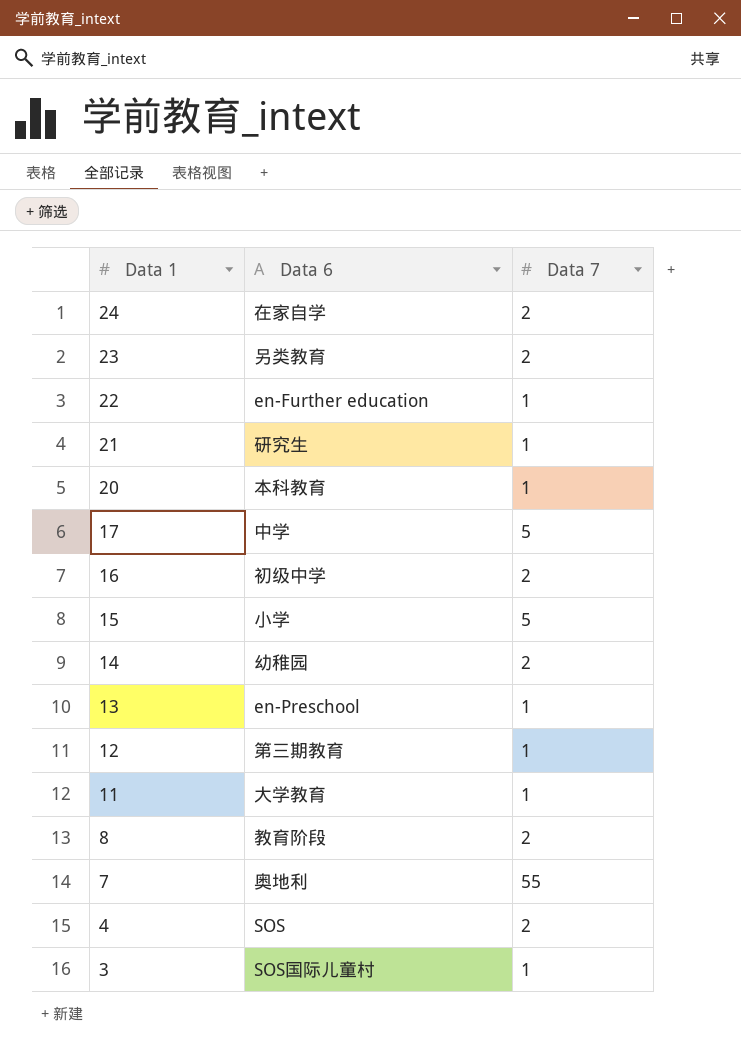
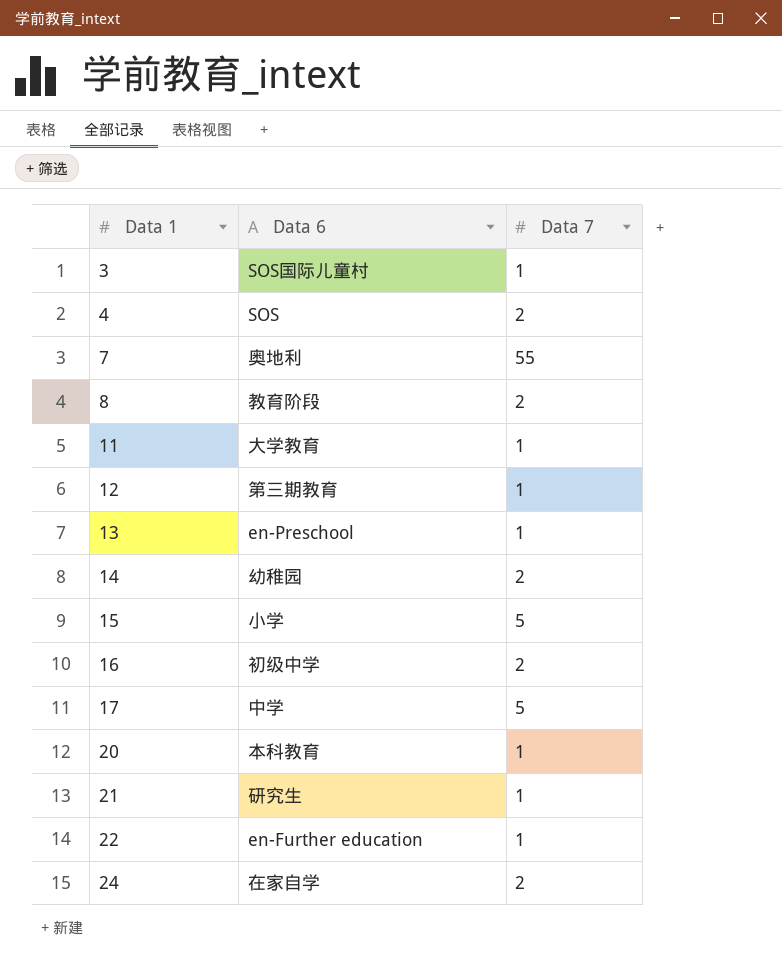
row order: Data 1 descending -> Data 1 ascending
row 23: 另类教育 | 2 -> none

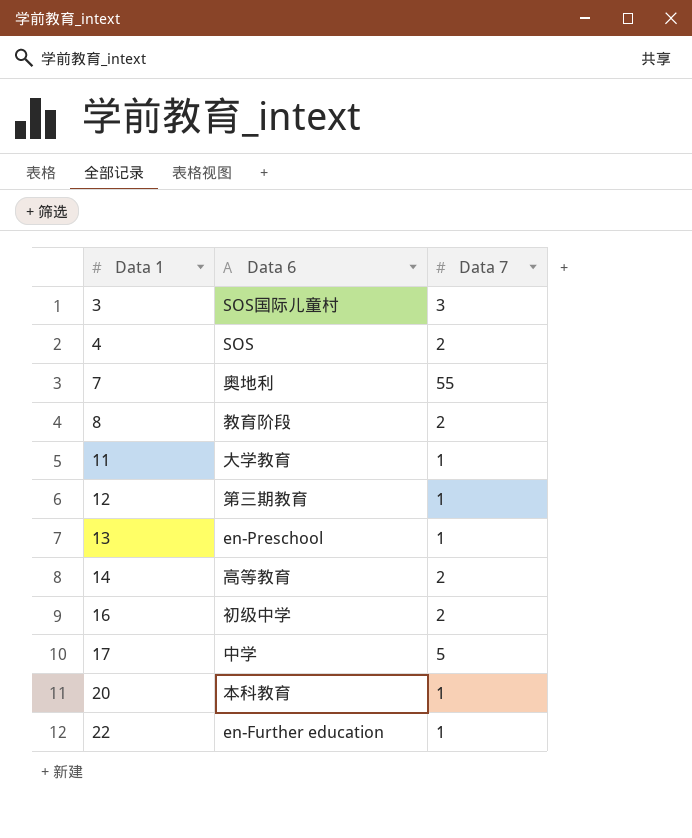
row 15: 小学 | 5 -> none
row 21: 研究生 | 1 -> none
row 24: 在家自学 | 2 -> none
3 | Data 7: 1 -> 3
14 | Data 6: 幼稚园 -> 高等教育

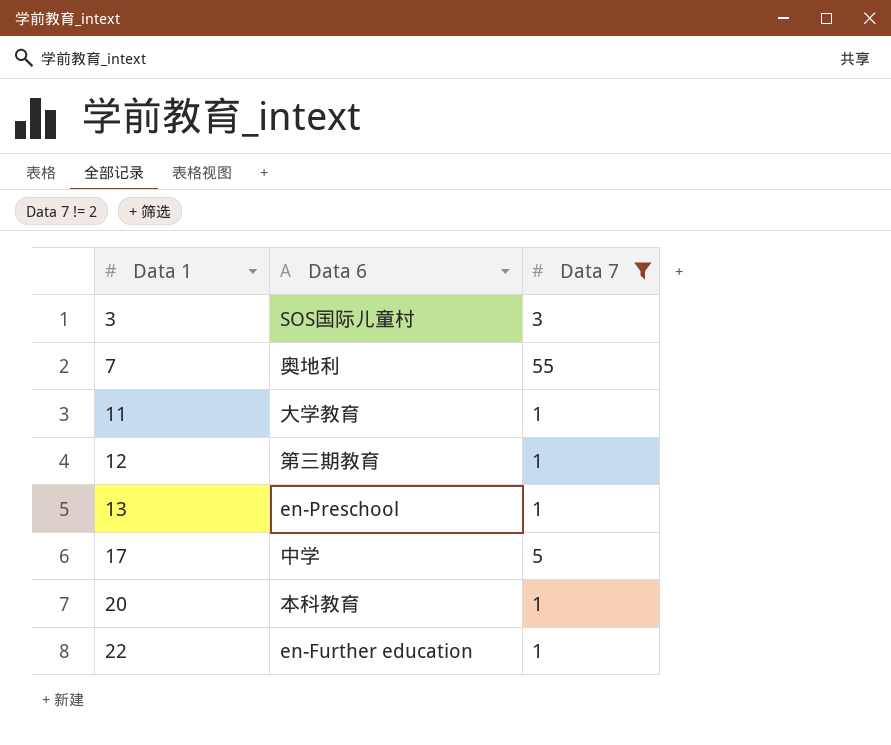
filter: none -> Data 7 != 2

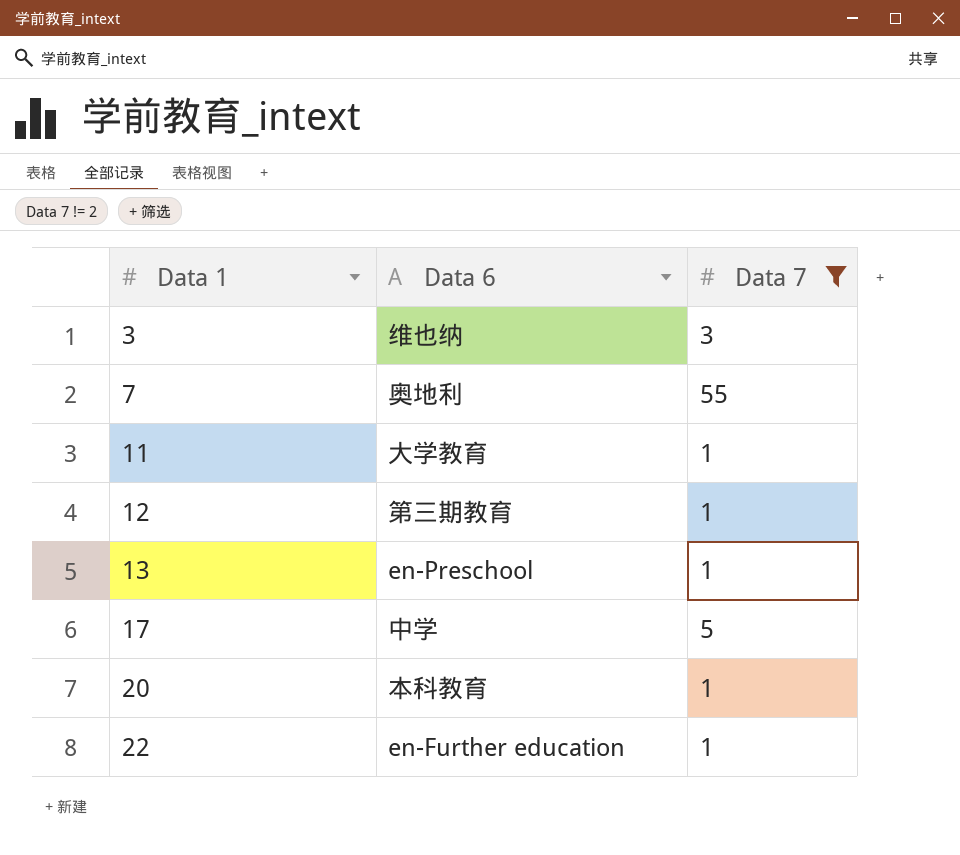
3 | Data 6: SOS国际儿童村 -> 维也纳

